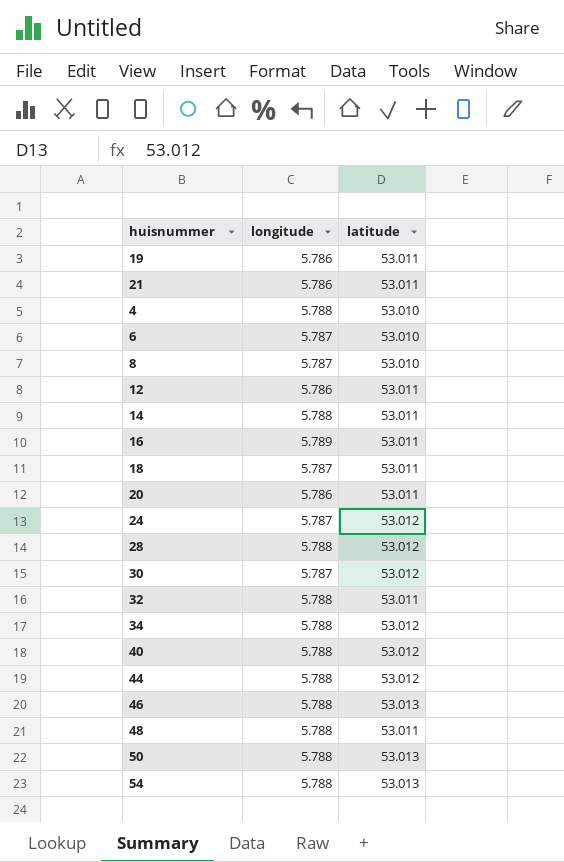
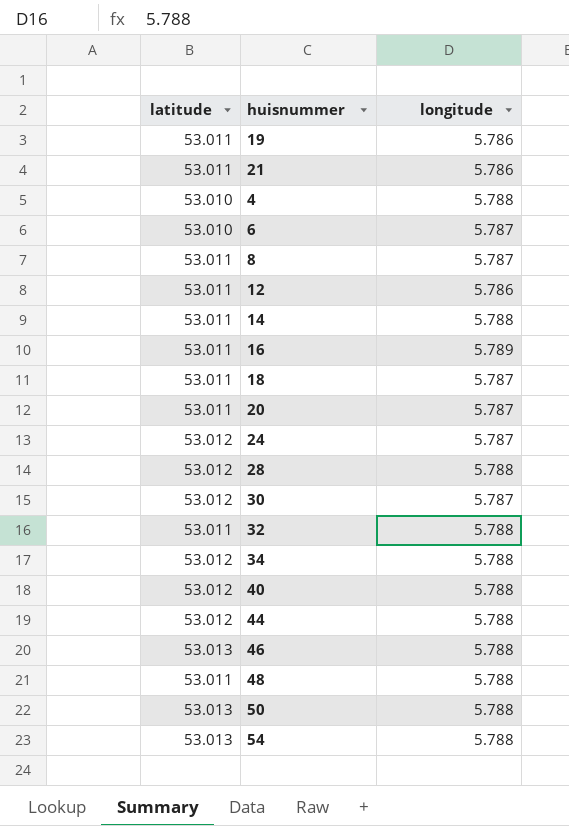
column latitude | position: 3 -> 1
8 | latitude: 53.010 -> 53.011
20 | longitude: 5.786 -> 5.787

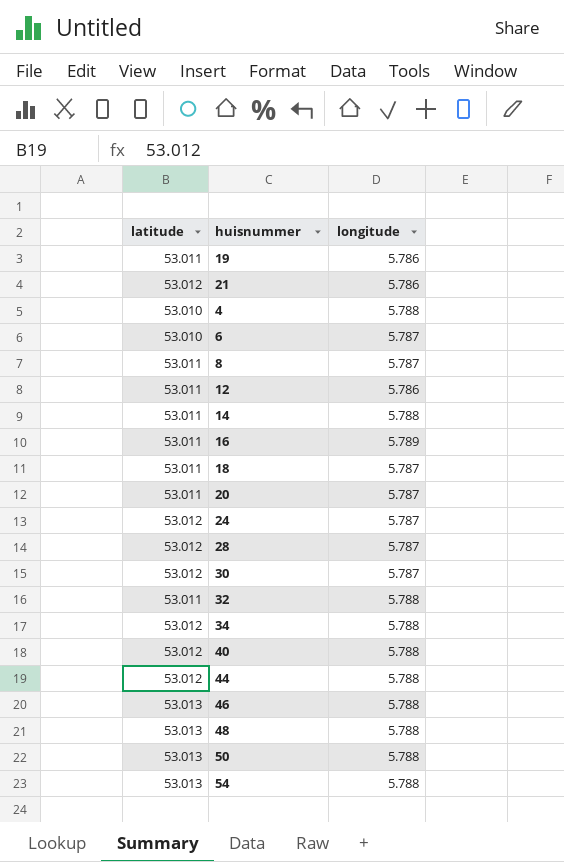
21 | latitude: 53.011 -> 53.012
28 | longitude: 5.788 -> 5.787
48 | latitude: 53.011 -> 53.013

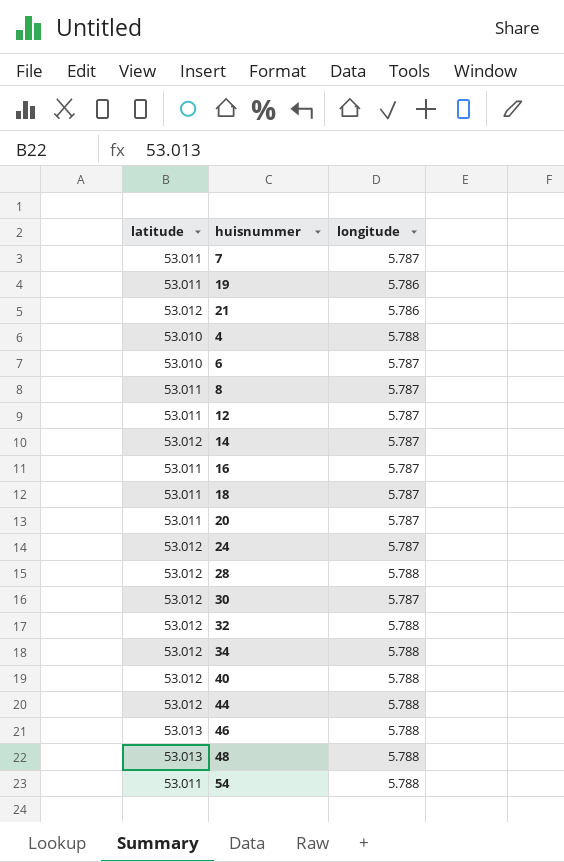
row 50: 53.013 | 5.788 -> none
row 7: none -> 53.011 | 5.787
12 | longitude: 5.786 -> 5.787
14 | latitude: 53.011 -> 53.012
14 | longitude: 5.788 -> 5.787
16 | longitude: 5.789 -> 5.787
28 | longitude: 5.787 -> 5.788
32 | latitude: 53.011 -> 53.012
54 | latitude: 53.013 -> 53.011

